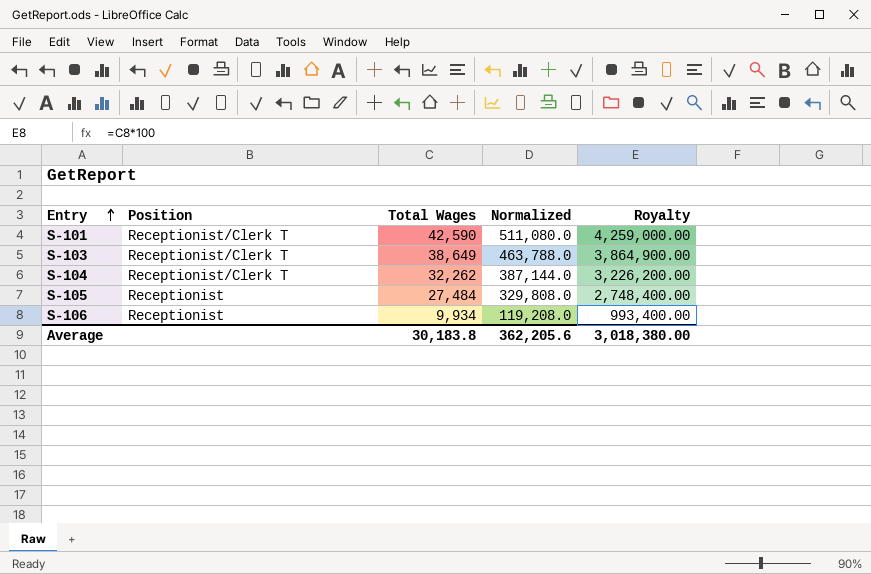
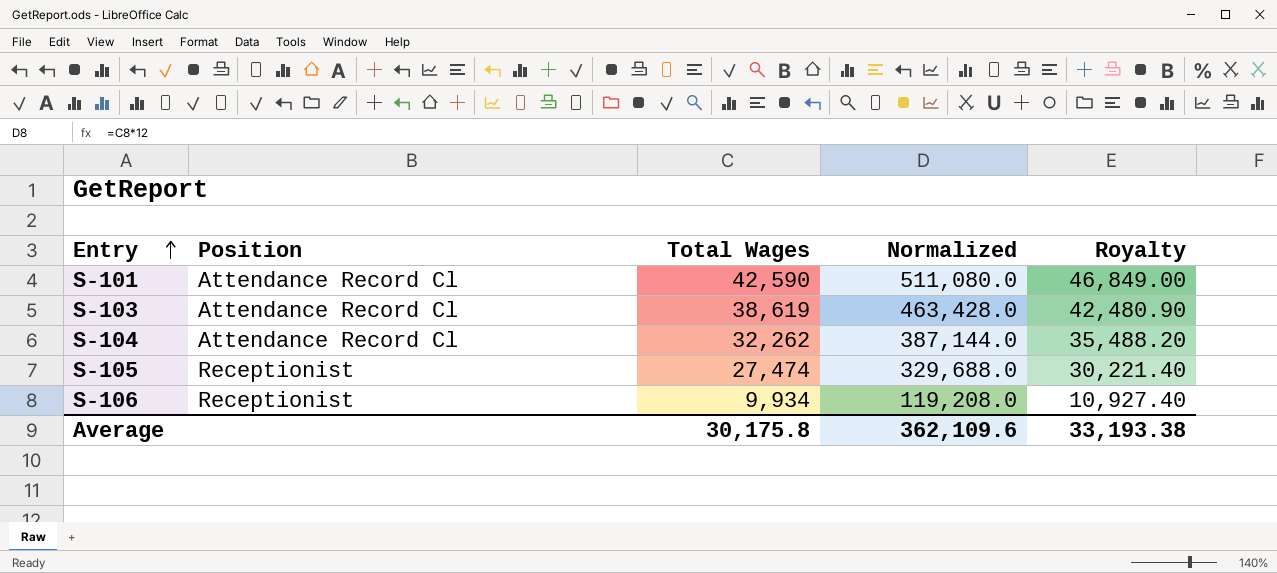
column Royalty | formula: [Total Wages] * 100 -> [Total Wages] * 1.1
S-101 | Position: Receptionist/Clerk T -> Attendance Record Cl
S-103 | Position: Receptionist/Clerk T -> Attendance Record Cl
S-103 | Total Wages: 38,649 -> 38,619
S-103 | Normalized: 463,788.0 -> 463,428.0
S-104 | Position: Receptionist/Clerk T -> Attendance Record Cl
S-105 | Total Wages: 27,484 -> 27,474
S-105 | Normalized: 329,808.0 -> 329,688.0
Average | Total Wages: 30,183.8 -> 30,175.8
Average | Normalized: 362,205.6 -> 362,109.6
Average | Royalty: 3,018,380.00 -> 33,193.38

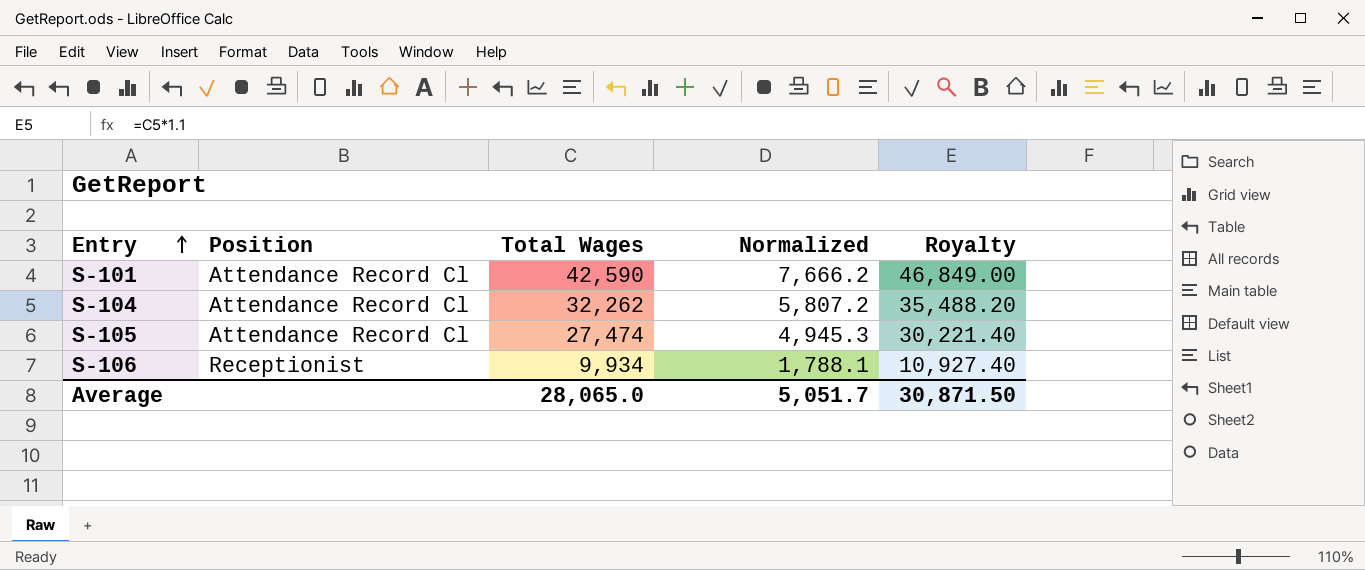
column Normalized | formula: [Total Wages] * 12 -> [Total Wages] * 0.18
row S-103: Attendance Record Cl | 38,619 | 463,428.0 | 42,480.90 -> none
S-105 | Position: Receptionist -> Attendance Record Cl
Average | Total Wages: 30,175.8 -> 28,065.0
Average | Normalized: 362,109.6 -> 5,051.7
Average | Royalty: 33,193.38 -> 30,871.50

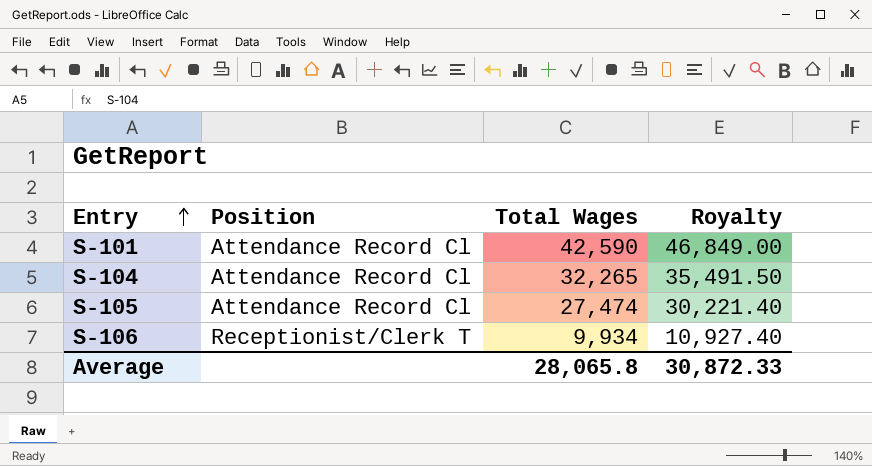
column Normalized | formula: [Total Wages] * 0.18 -> none
S-104 | Total Wages: 32,262 -> 32,265
S-104 | Royalty: 35,488.20 -> 35,491.50
S-106 | Position: Receptionist -> Receptionist/Clerk T
Average | Total Wages: 28,065.0 -> 28,065.8
Average | Royalty: 30,871.50 -> 30,872.33

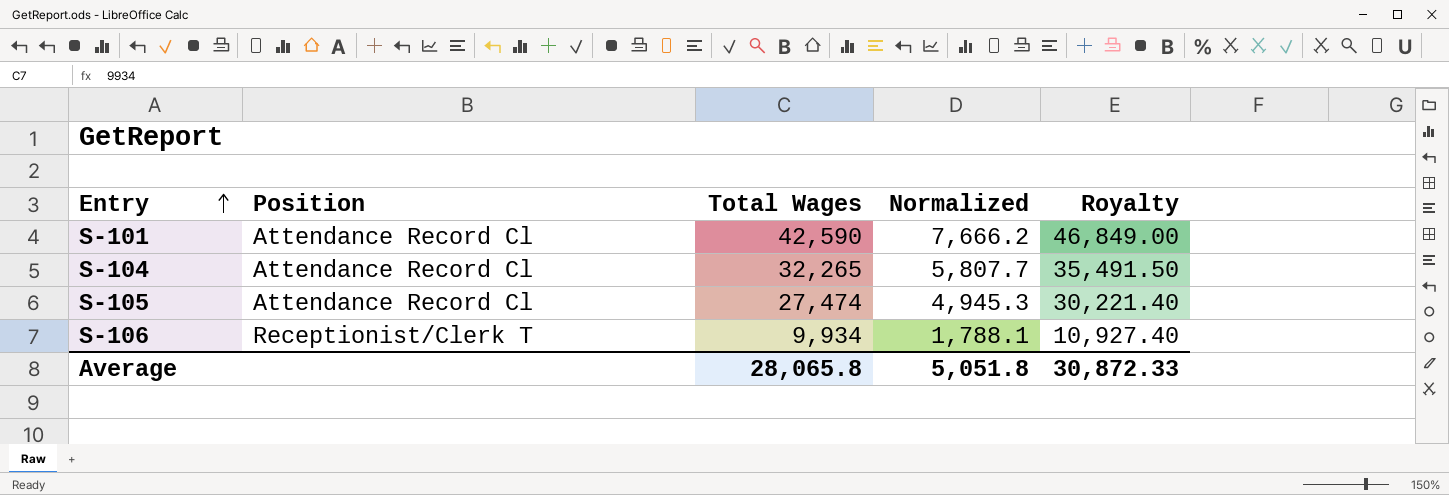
column Normalized | formula: none -> [Total Wages] * 0.18

